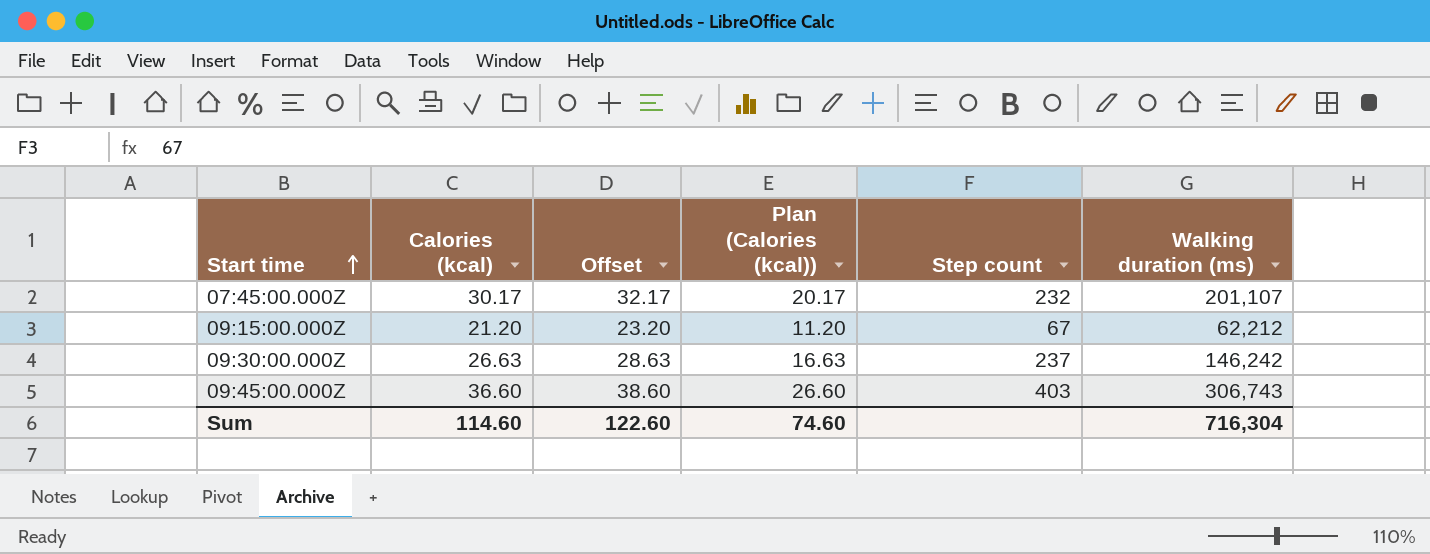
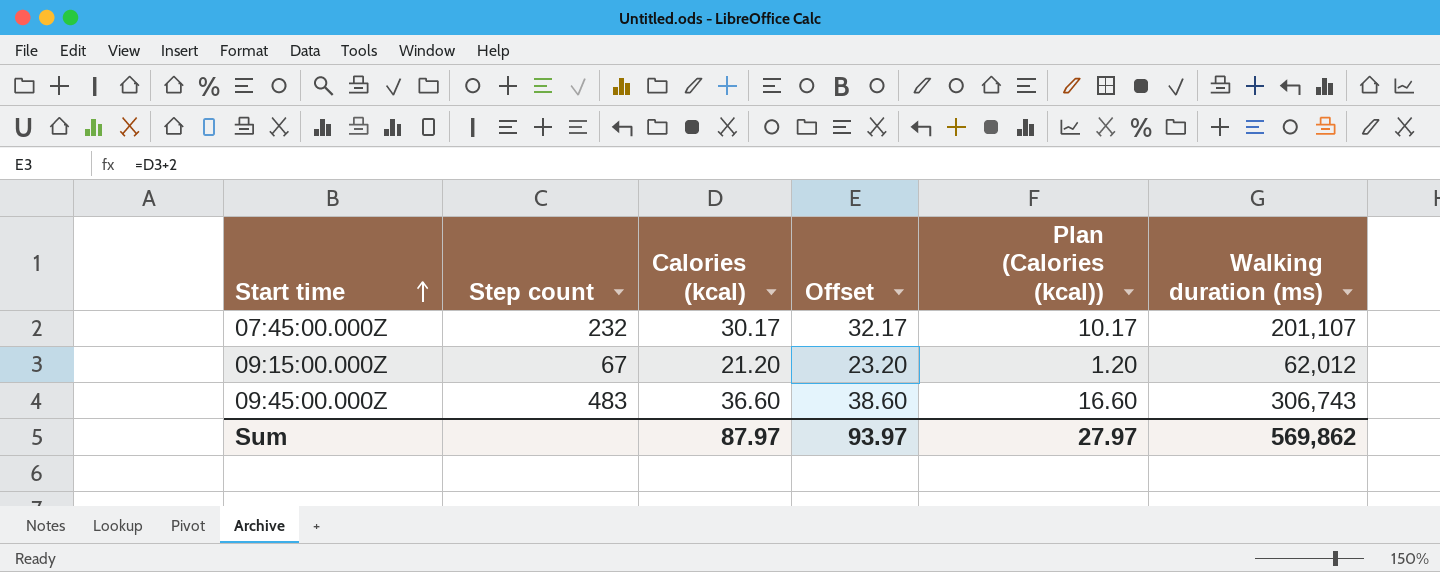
column Step count | position: 5 -> 2
column Plan (Calories (kcal)) | formula: [Calories (kcal)] - 10 -> [Calories (kcal)] - 20
row 09:30:00.000Z: 26.63 | 28.63 | 16.63 | 237 | 146,242 -> none
09:15:00.000Z | Walking duration (ms): 62,212 -> 62,012
09:45:00.000Z | Step count: 403 -> 483
Sum | Calories (kcal): 114.60 -> 87.97
Sum | Offset: 122.60 -> 93.97
Sum | Plan (Calories (kcal)): 74.60 -> 27.97
Sum | Walking duration (ms): 716,304 -> 569,862

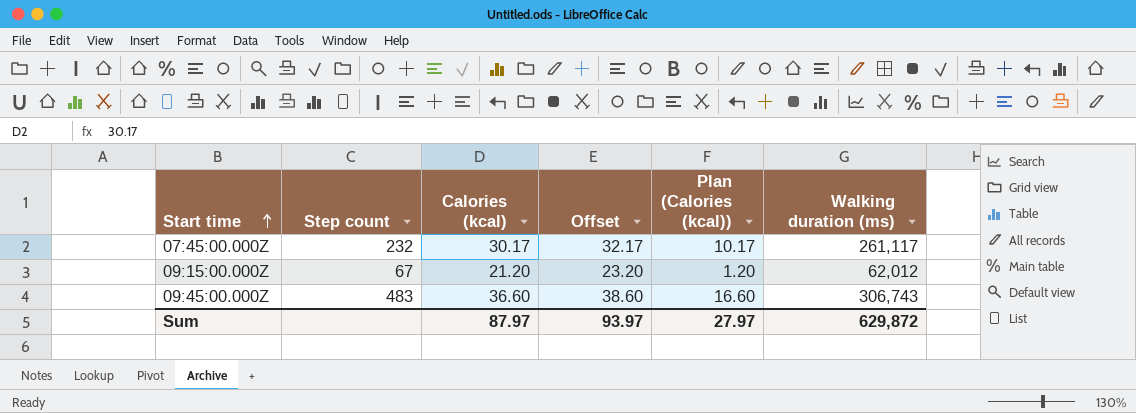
07:45:00.000Z | Walking duration (ms): 201,107 -> 261,117
Sum | Walking duration (ms): 569,862 -> 629,872

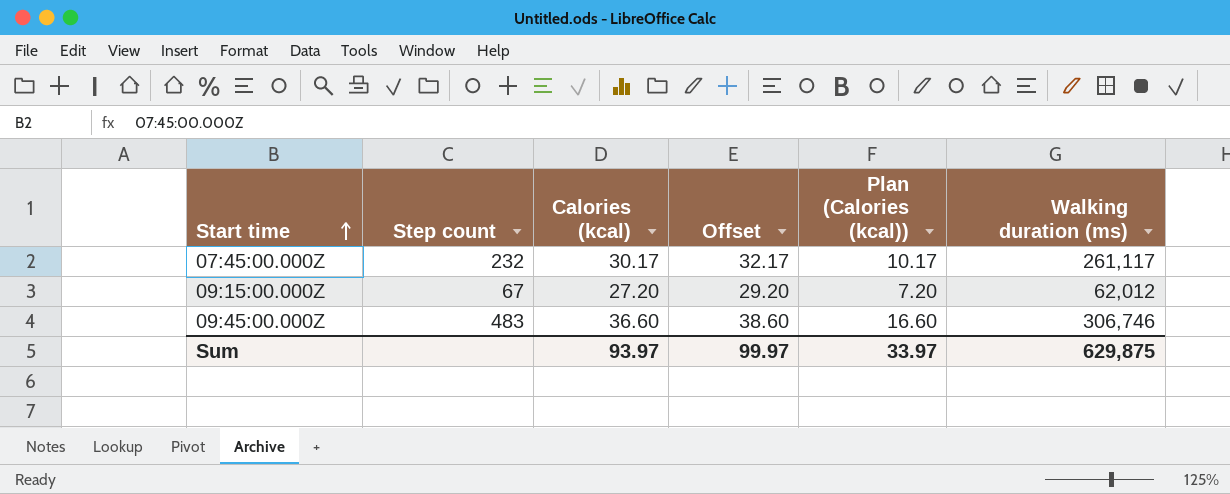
09:15:00.000Z | Calories (kcal): 21.20 -> 27.20
09:15:00.000Z | Offset: 23.20 -> 29.20
09:15:00.000Z | Plan (Calories (kcal)): 1.20 -> 7.20
09:45:00.000Z | Walking duration (ms): 306,743 -> 306,746
Sum | Calories (kcal): 87.97 -> 93.97
Sum | Offset: 93.97 -> 99.97
Sum | Plan (Calories (kcal)): 27.97 -> 33.97
Sum | Walking duration (ms): 629,872 -> 629,875

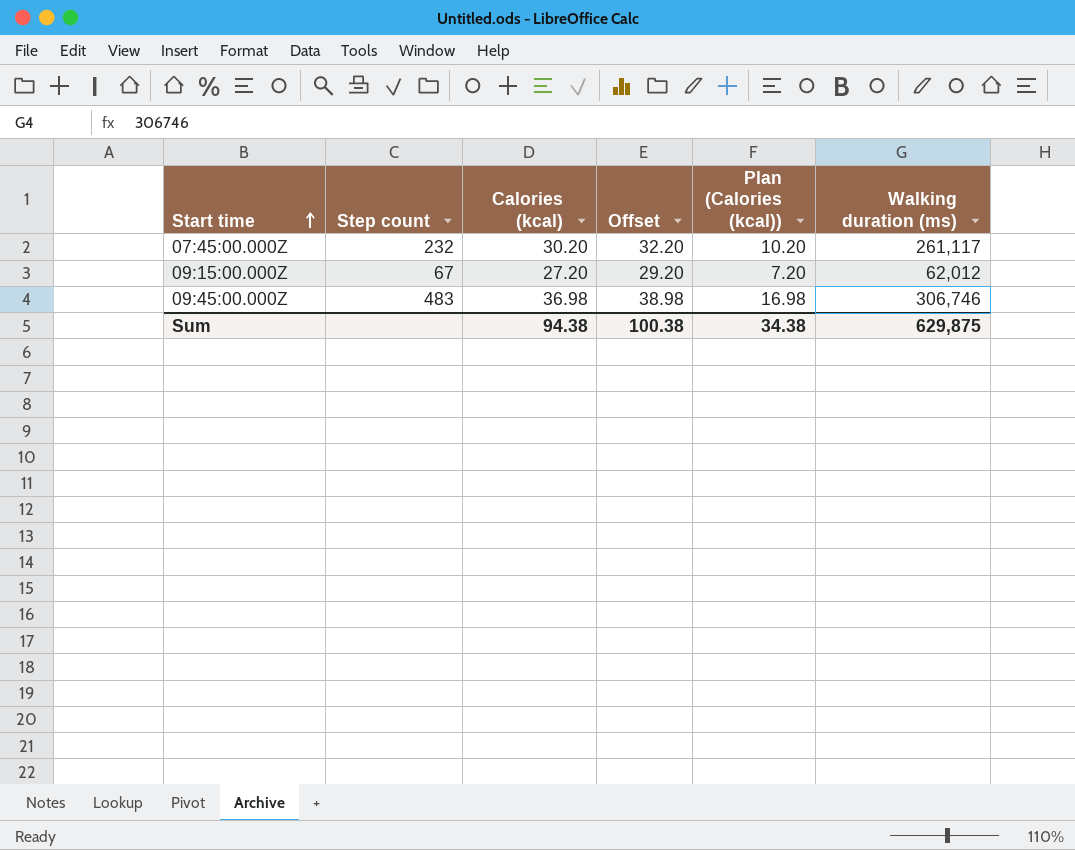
07:45:00.000Z | Calories (kcal): 30.17 -> 30.20
07:45:00.000Z | Offset: 32.17 -> 32.20
07:45:00.000Z | Plan (Calories (kcal)): 10.17 -> 10.20
09:45:00.000Z | Calories (kcal): 36.60 -> 36.98
09:45:00.000Z | Offset: 38.60 -> 38.98
09:45:00.000Z | Plan (Calories (kcal)): 16.60 -> 16.98
Sum | Calories (kcal): 93.97 -> 94.38
Sum | Offset: 99.97 -> 100.38
Sum | Plan (Calories (kcal)): 33.97 -> 34.38

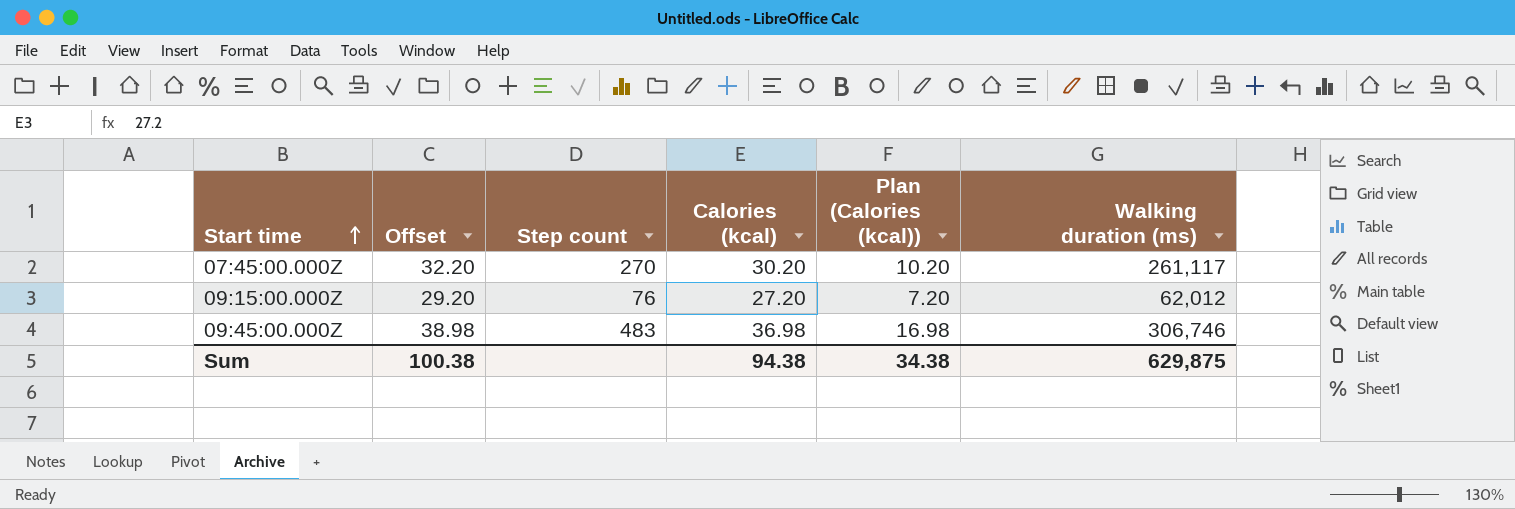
column Offset | position: 4 -> 2
07:45:00.000Z | Step count: 232 -> 270
09:15:00.000Z | Step count: 67 -> 76

